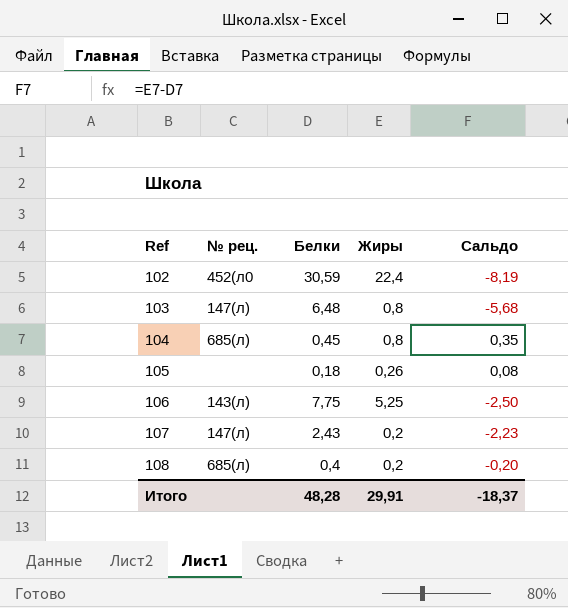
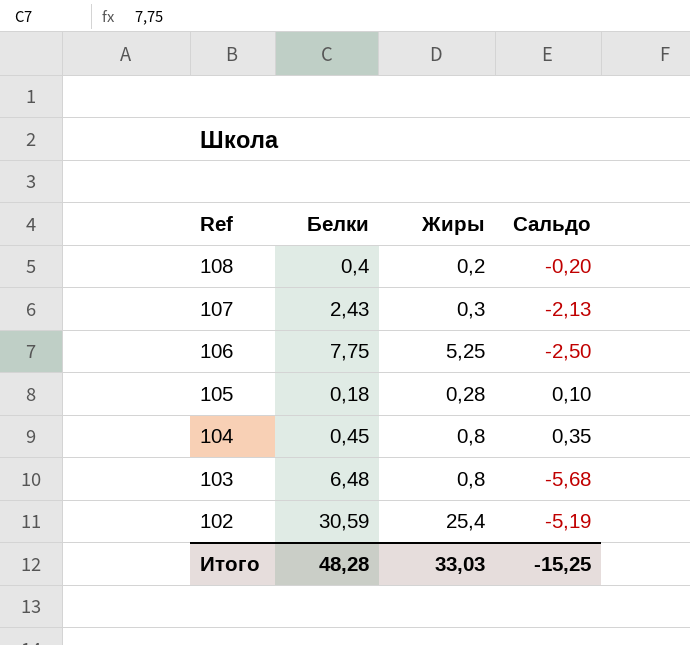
row order: Ref ascending -> Ref descending
column № рец. | position: 2 -> none
107 | Жиры: 0,2 -> 0,3
107 | Сальдо: -2,23 -> -2,13
105 | Жиры: 0,26 -> 0,28
105 | Сальдо: 0,08 -> 0,10
102 | Жиры: 22,4 -> 25,4
102 | Сальдо: -8,19 -> -5,19
Итого | Жиры: 29,91 -> 33,03
Итого | Сальдо: -18,37 -> -15,25

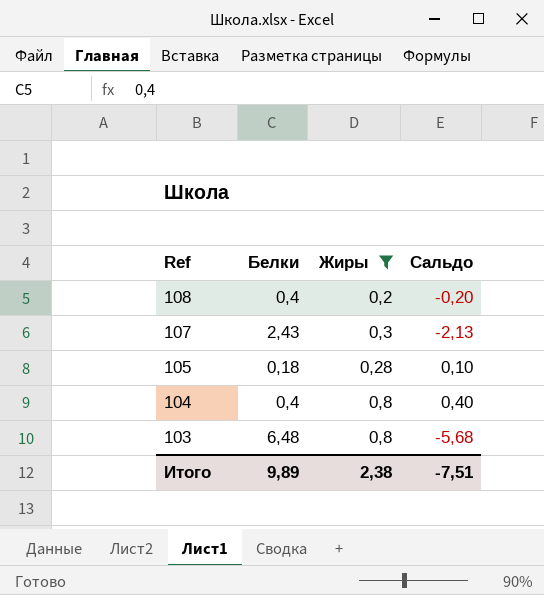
filter: none -> Жиры <= 0,8
104 | Белки: 0,45 -> 0,4
104 | Сальдо: 0,35 -> 0,40
Итого | Белки: 48,28 -> 9,89
Итого | Жиры: 33,03 -> 2,38
Итого | Сальдо: -15,25 -> -7,51

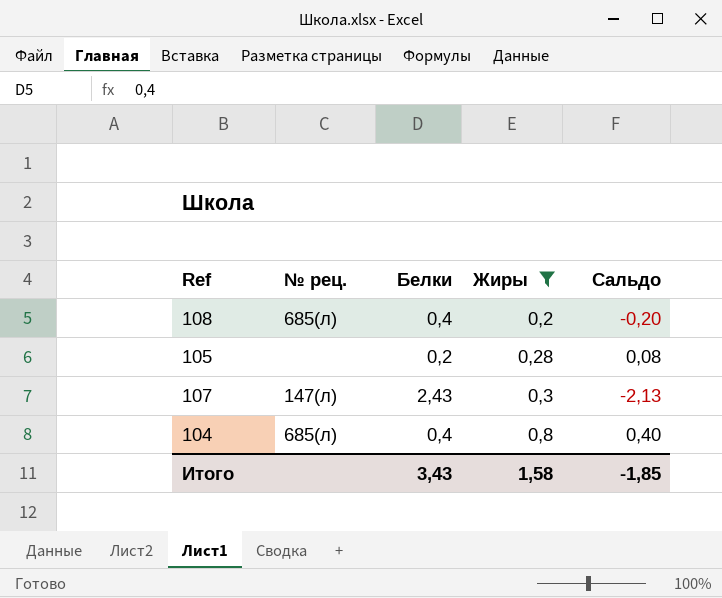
row order: Ref descending -> Жиры ascending
column № рец. | position: none -> 2
row 103: 6,48 | 0,8 | -5,68 -> none
105 | Белки: 0,18 -> 0,2
105 | Сальдо: 0,10 -> 0,08
Итого | Белки: 9,89 -> 3,43
Итого | Жиры: 2,38 -> 1,58
Итого | Сальдо: -7,51 -> -1,85

